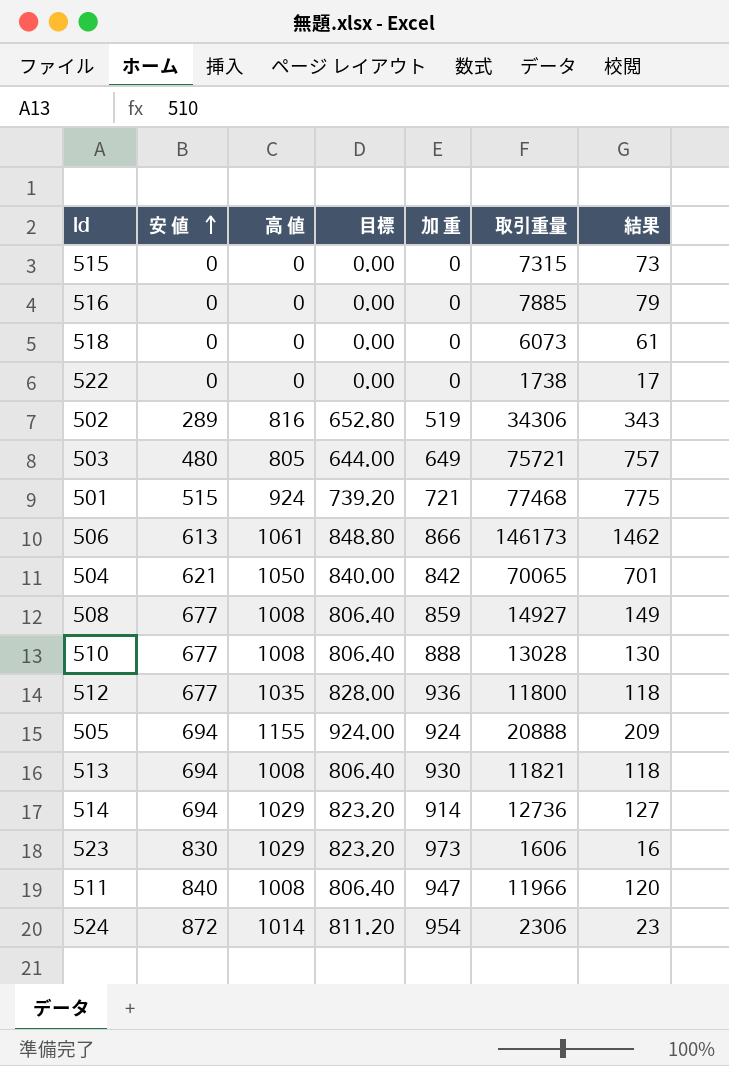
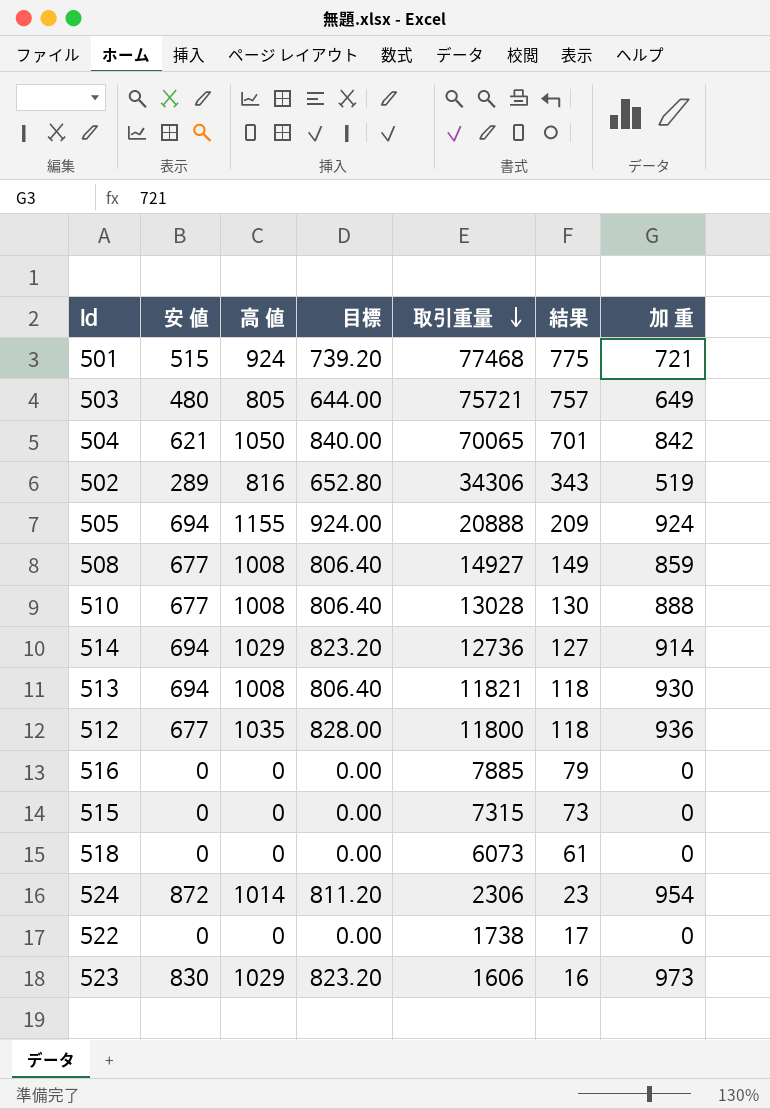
row order: 安 値 ascending -> 取引重量 descending
column 加 重 | position: 5 -> 7
row 506: 613 | 1061 | 848.80 | 866 | 146173 | 1462 -> none
row 511: 840 | 1008 | 806.40 | 947 | 11966 | 120 -> none

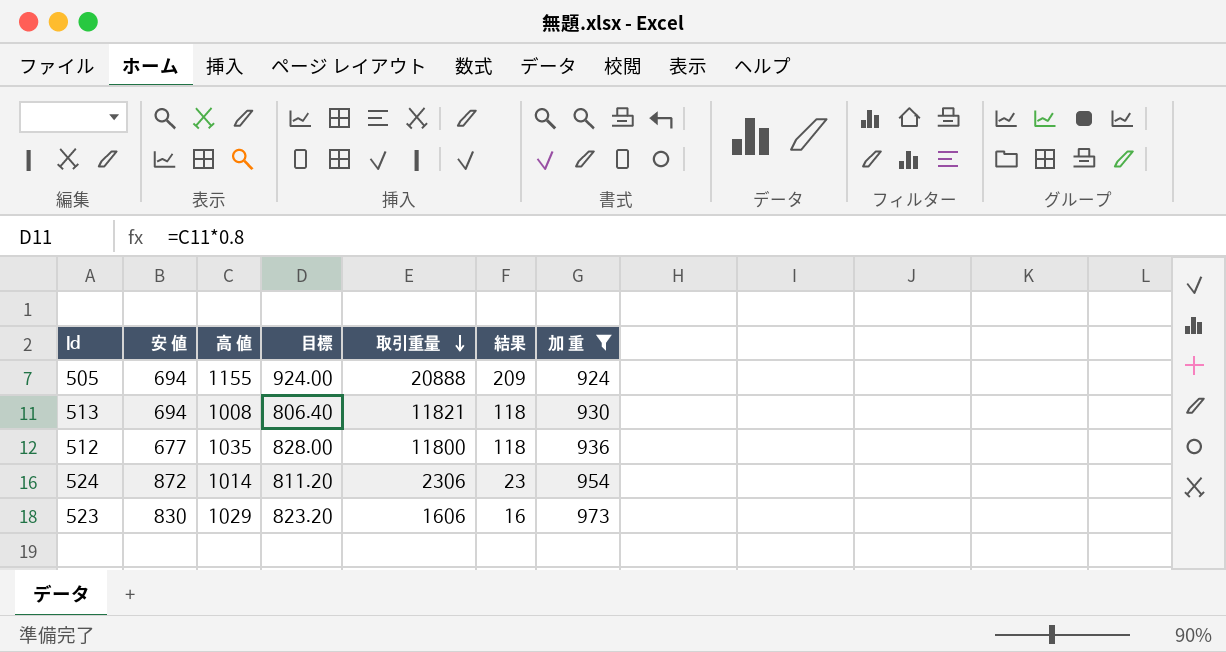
filter: none -> 加 重 >= 924

